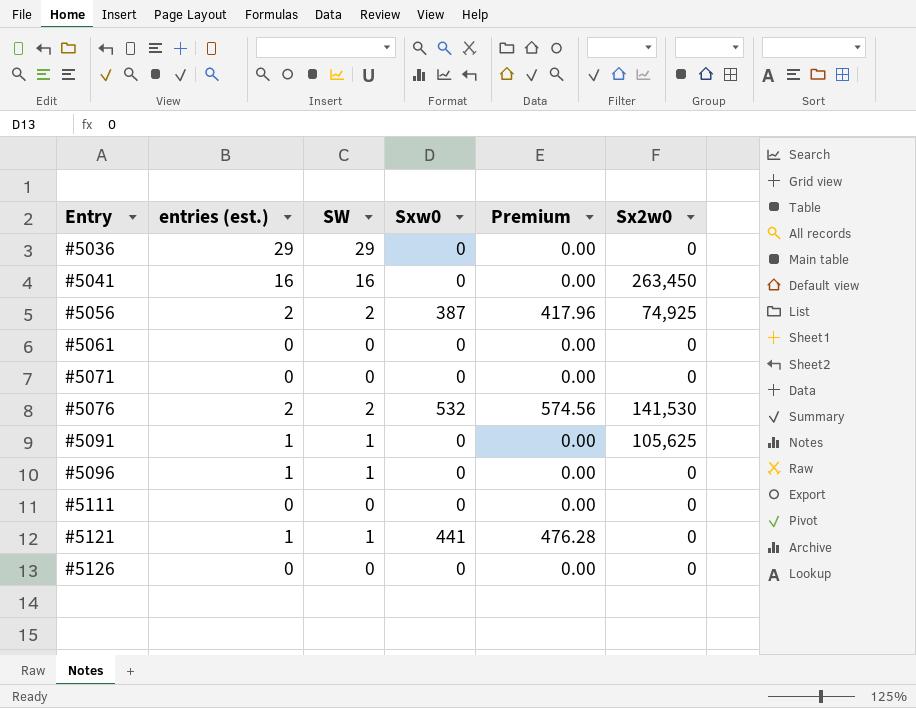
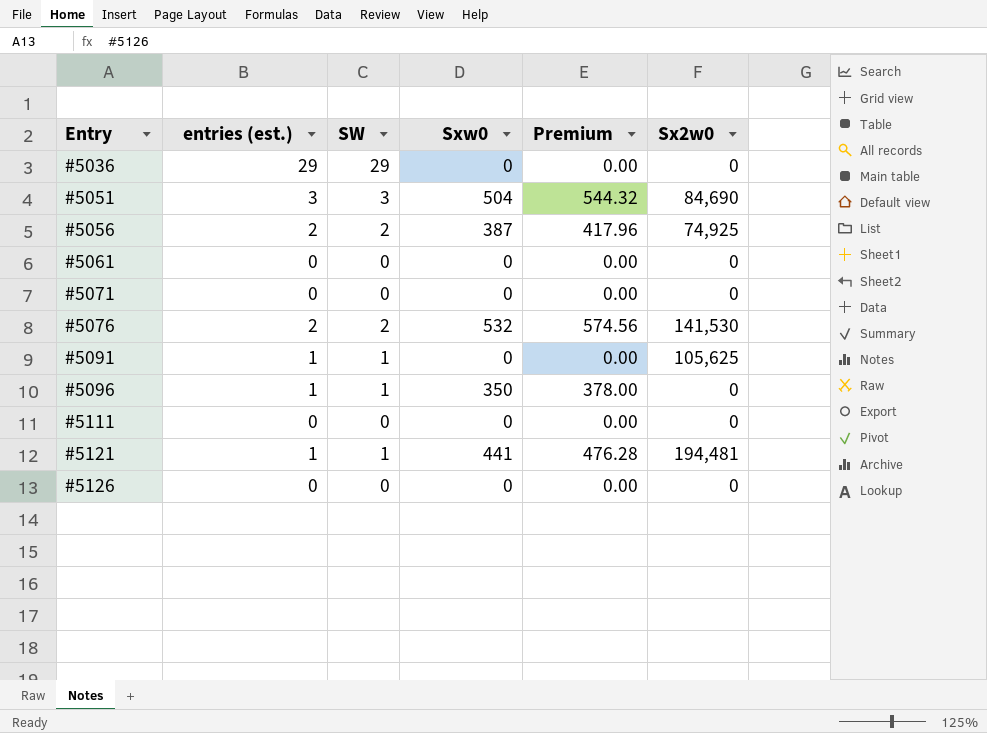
row #5041: 16 | 16 | 0 | 0.00 | 263,450 -> none
row #5051: none -> 3 | 3 | 504 | 544.32 | 84,690
#5096 | Sxw0: 0 -> 350
#5096 | Premium: 0.00 -> 378.00
#5121 | Sx2w0: 0 -> 194,481

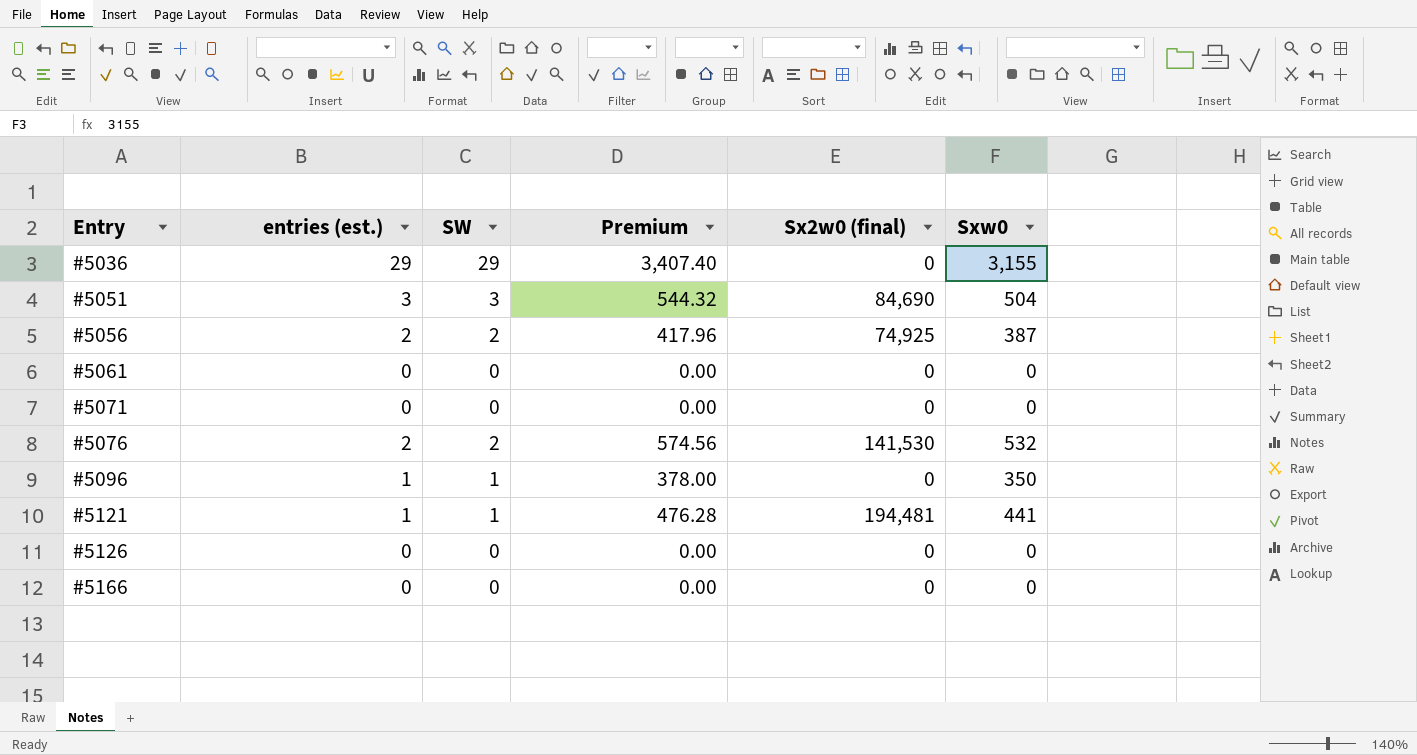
column name: Sx2w0 -> Sx2w0 (final)
column Sxw0 | position: 4 -> 6
row #5091: 1 | 1 | 0 | 0.00 | 105,625 -> none
row #5111: 0 | 0 | 0 | 0.00 | 0 -> none
#5036 | Premium: 0.00 -> 3,407.40
#5036 | Sxw0: 0 -> 3,155
row #5166: none -> 0 | 0 | 0.00 | 0 | 0

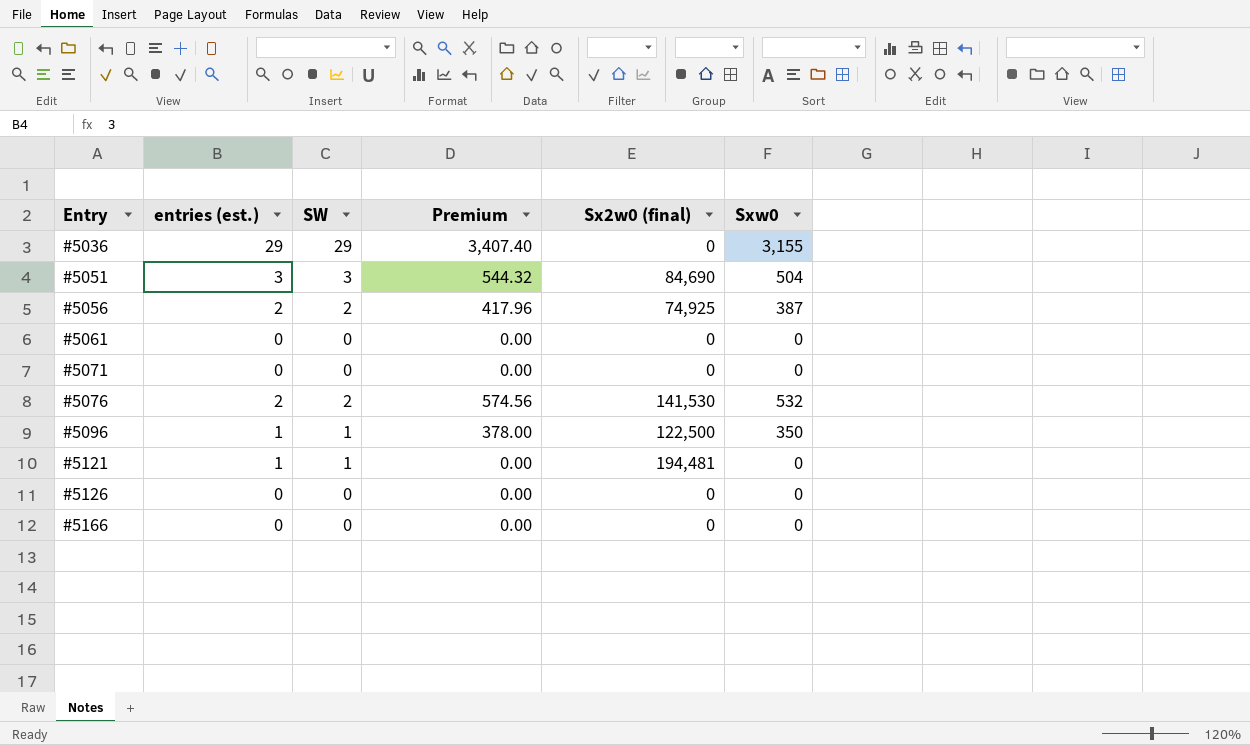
#5096 | Sx2w0 (final): 0 -> 122,500
#5121 | Premium: 476.28 -> 0.00
#5121 | Sxw0: 441 -> 0

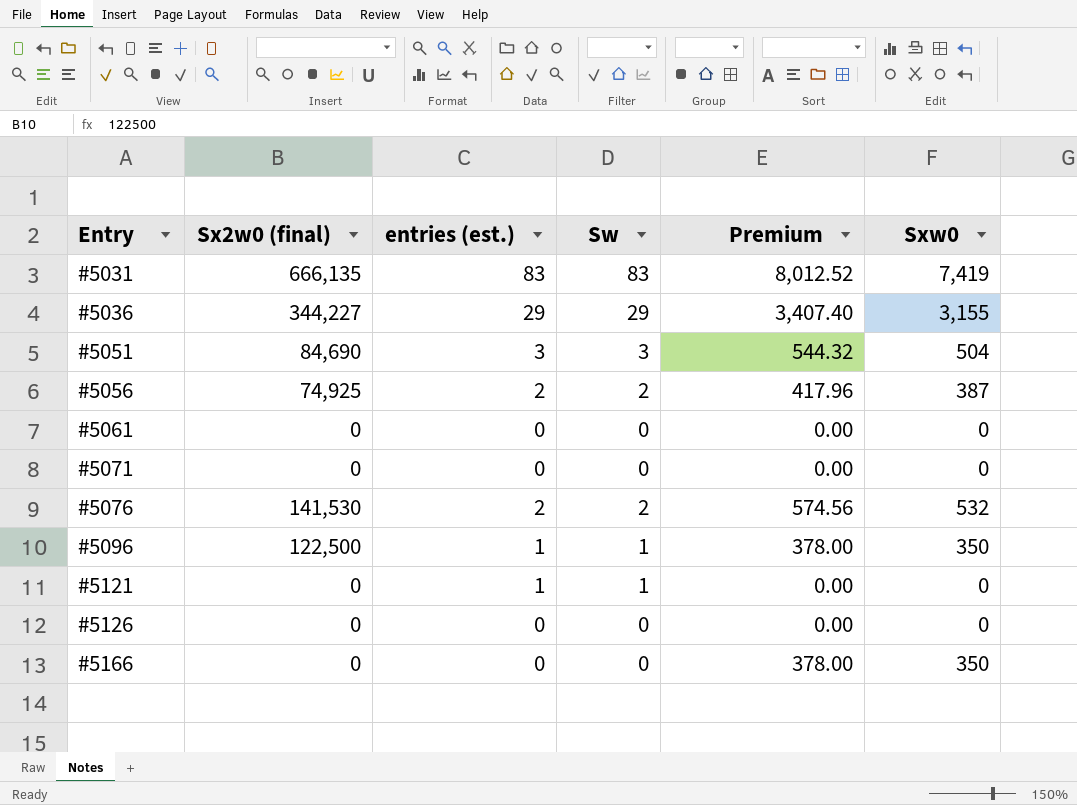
column Sx2w0 (final) | position: 5 -> 2
column name: SW -> Sw
row #5031: none -> 666,135 | 83 | 83 | 8,012.52 | 7,419
#5036 | Sx2w0 (final): 0 -> 344,227
#5121 | Sx2w0 (final): 194,481 -> 0
#5166 | Premium: 0.00 -> 378.00
#5166 | Sxw0: 0 -> 350

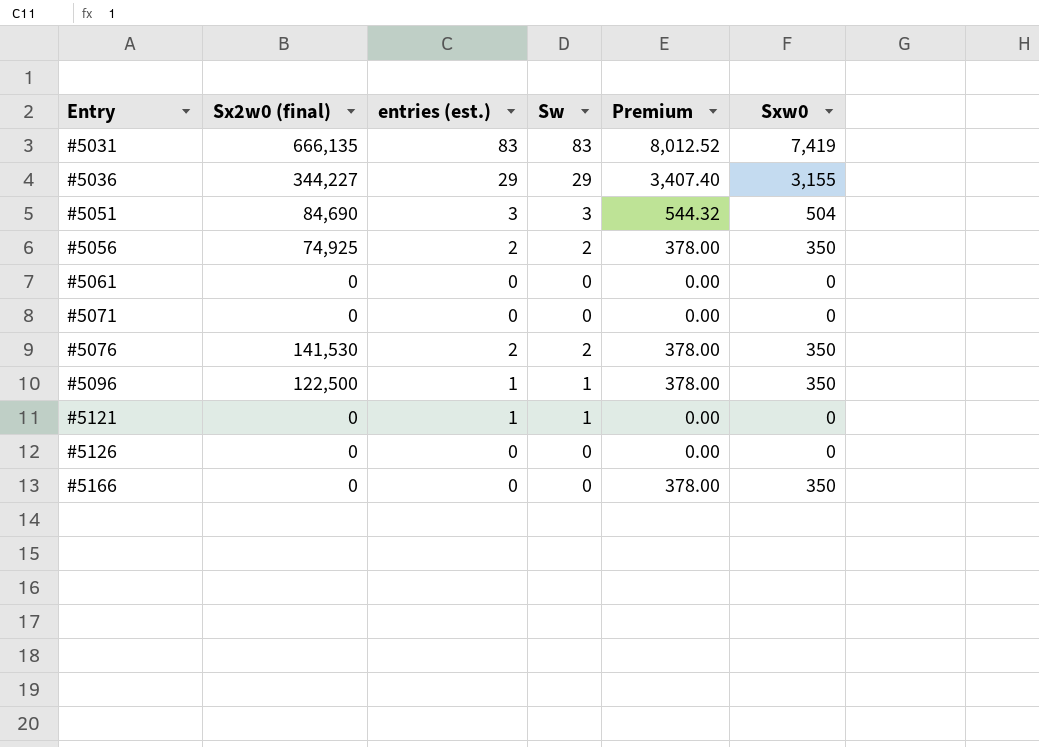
#5056 | Premium: 417.96 -> 378.00
#5056 | Sxw0: 387 -> 350
#5076 | Premium: 574.56 -> 378.00
#5076 | Sxw0: 532 -> 350

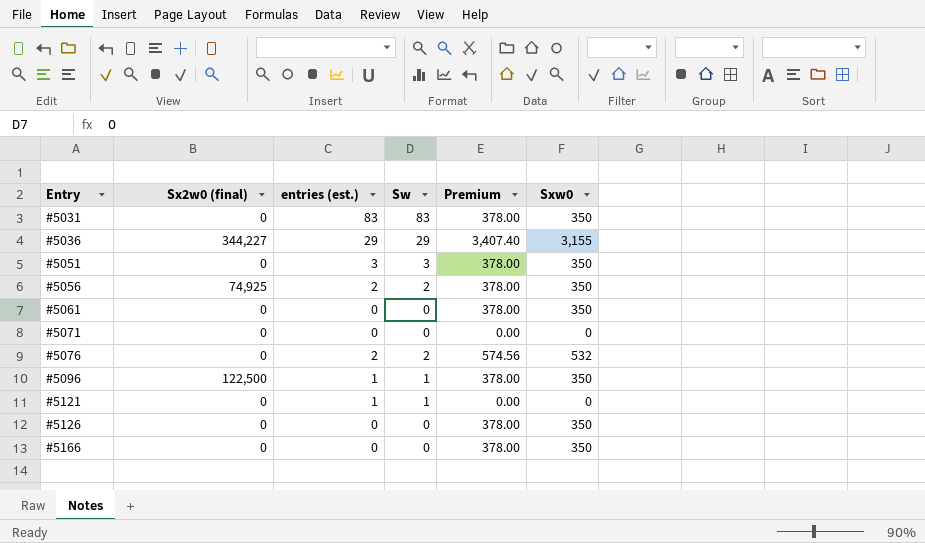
#5031 | Sx2w0 (final): 666,135 -> 0
#5031 | Premium: 8,012.52 -> 378.00
#5031 | Sxw0: 7,419 -> 350
#5051 | Sx2w0 (final): 84,690 -> 0
#5051 | Premium: 544.32 -> 378.00
#5051 | Sxw0: 504 -> 350
#5061 | Premium: 0.00 -> 378.00
#5061 | Sxw0: 0 -> 350
#5076 | Sx2w0 (final): 141,530 -> 0
#5076 | Premium: 378.00 -> 574.56
#5076 | Sxw0: 350 -> 532
#5126 | Premium: 0.00 -> 378.00
#5126 | Sxw0: 0 -> 350

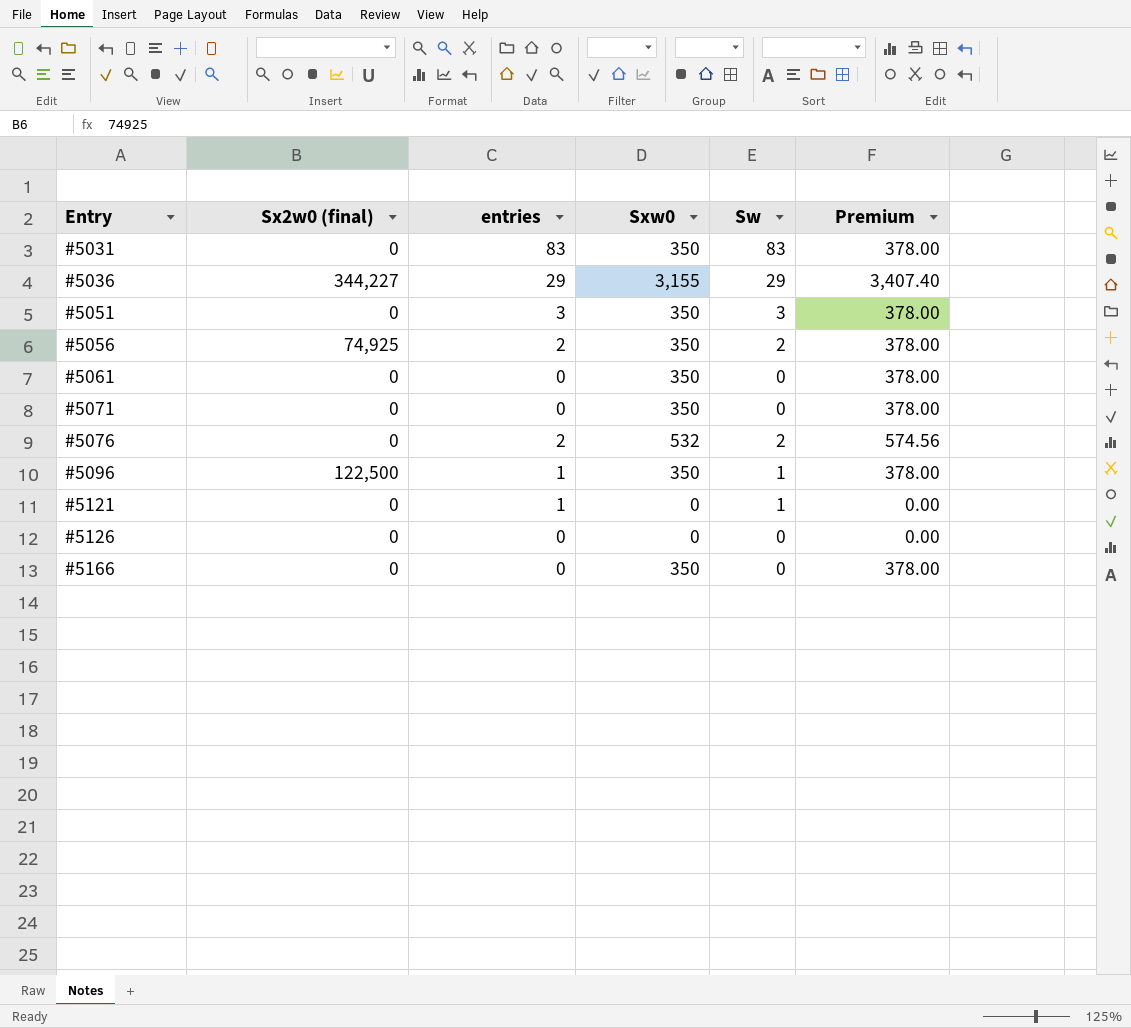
column name: entries (est.) -> entries
column Sxw0 | position: 6 -> 4
#5071 | Sxw0: 0 -> 350
#5071 | Premium: 0.00 -> 378.00
#5126 | Sxw0: 350 -> 0
#5126 | Premium: 378.00 -> 0.00

